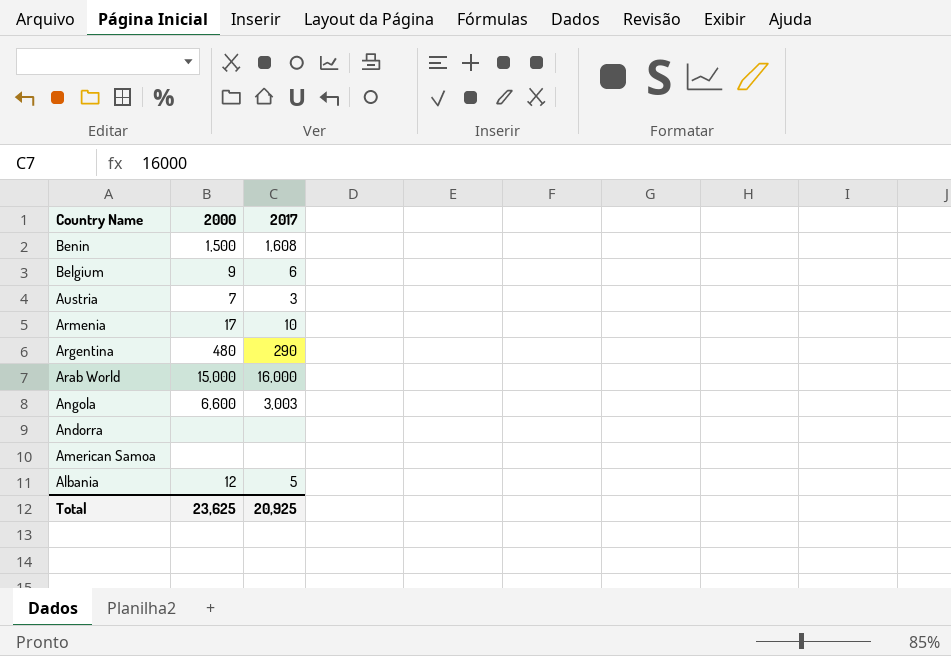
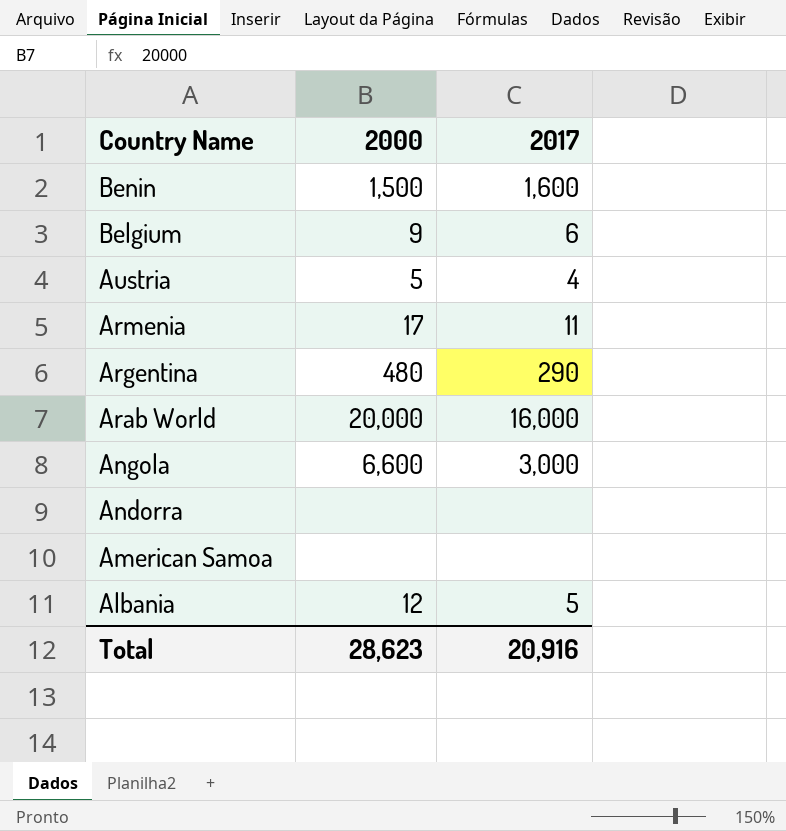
Benin | 2017: 1,608 -> 1,600
Austria | 2000: 7 -> 5
Austria | 2017: 3 -> 4
Armenia | 2017: 10 -> 11
Arab World | 2000: 15,000 -> 20,000
Angola | 2017: 3,003 -> 3,000
Total | 2000: 23,625 -> 28,623
Total | 2017: 20,925 -> 20,916

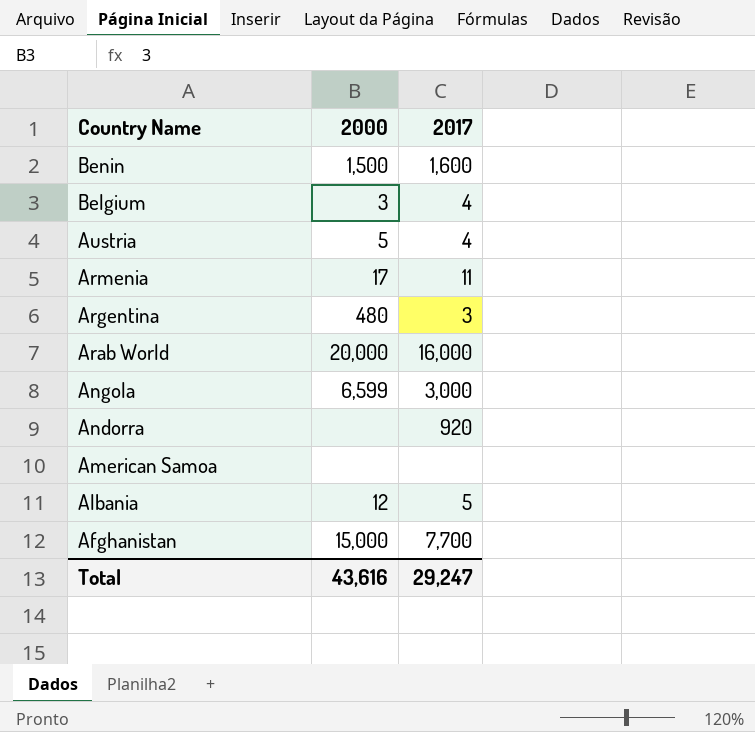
Belgium | 2000: 9 -> 3
Belgium | 2017: 6 -> 4
Argentina | 2017: 290 -> 3
Angola | 2000: 6,600 -> 6,599
Andorra | 2017: none -> 920
row Afghanistan: none -> 15,000 | 7,700
Total | 2000: 28,623 -> 43,616
Total | 2017: 20,916 -> 29,247

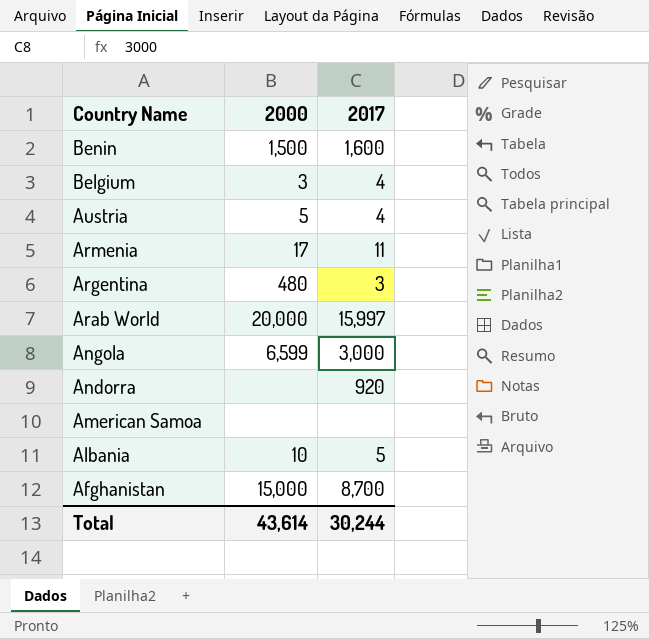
Arab World | 2017: 16,000 -> 15,997
Albania | 2000: 12 -> 10
Afghanistan | 2017: 7,700 -> 8,700
Total | 2000: 43,616 -> 43,614
Total | 2017: 29,247 -> 30,244

